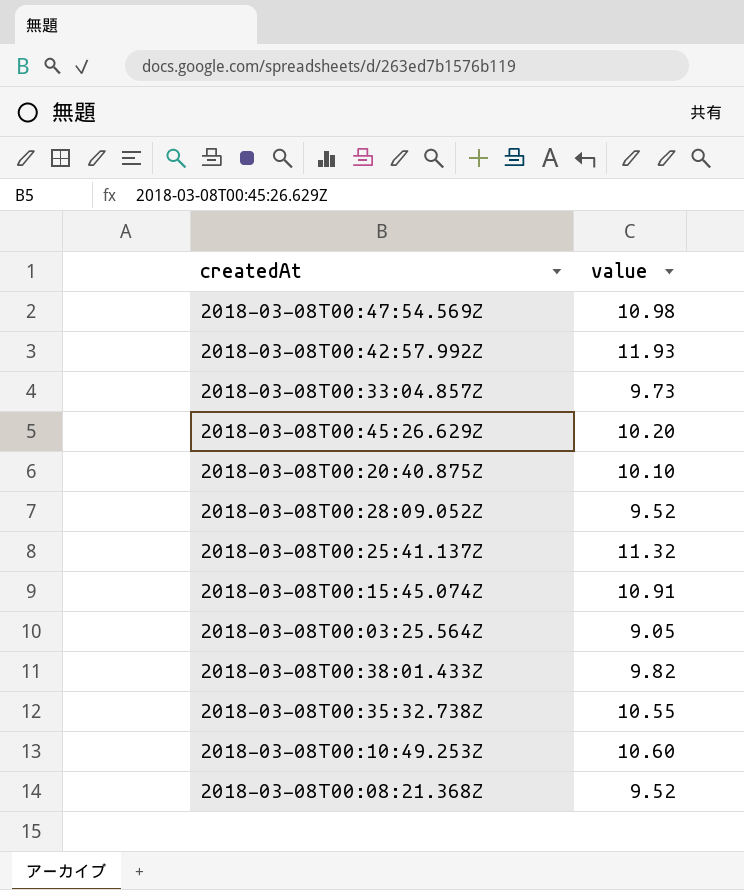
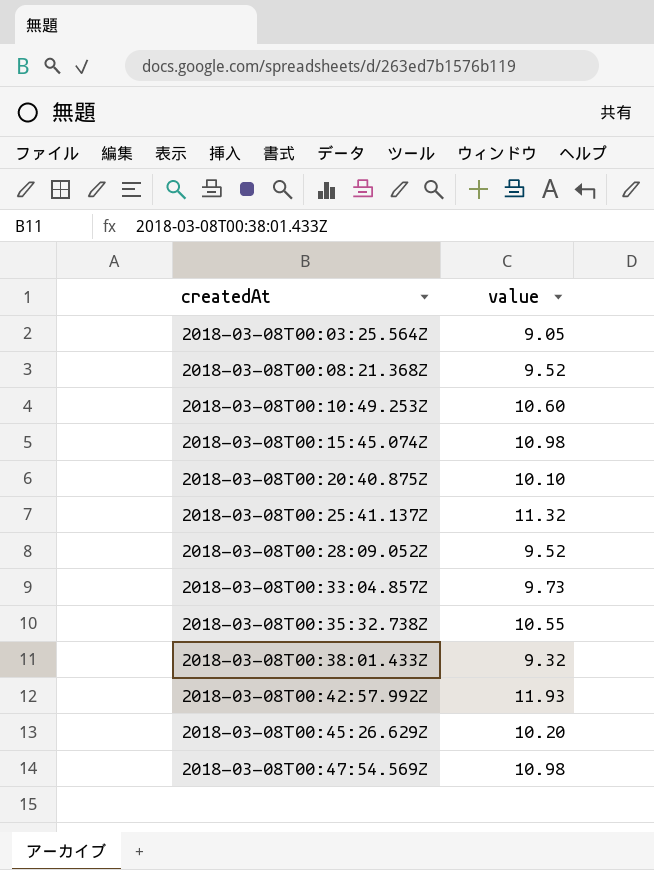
row order: none -> createdAt ascending
2018-03-08T00:15:45.074Z | value: 10.91 -> 10.98
2018-03-08T00:38:01.433Z | value: 9.82 -> 9.32

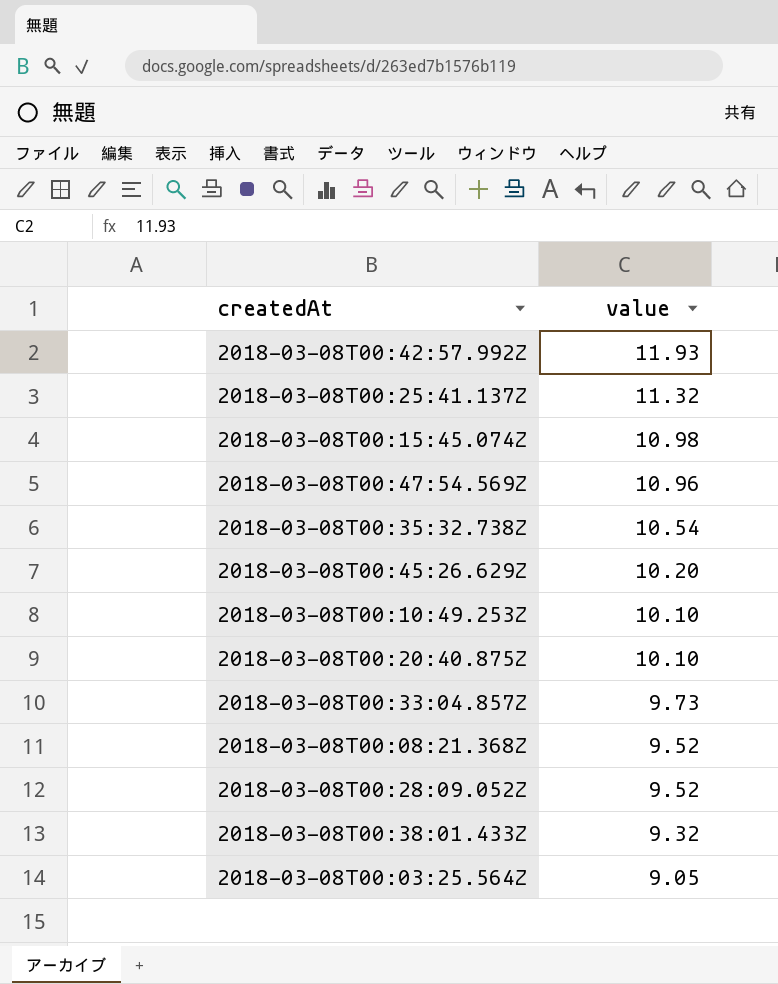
row order: createdAt ascending -> value descending
2018-03-08T00:47:54.569Z | value: 10.98 -> 10.96
2018-03-08T00:35:32.738Z | value: 10.55 -> 10.54
2018-03-08T00:10:49.253Z | value: 10.60 -> 10.10

